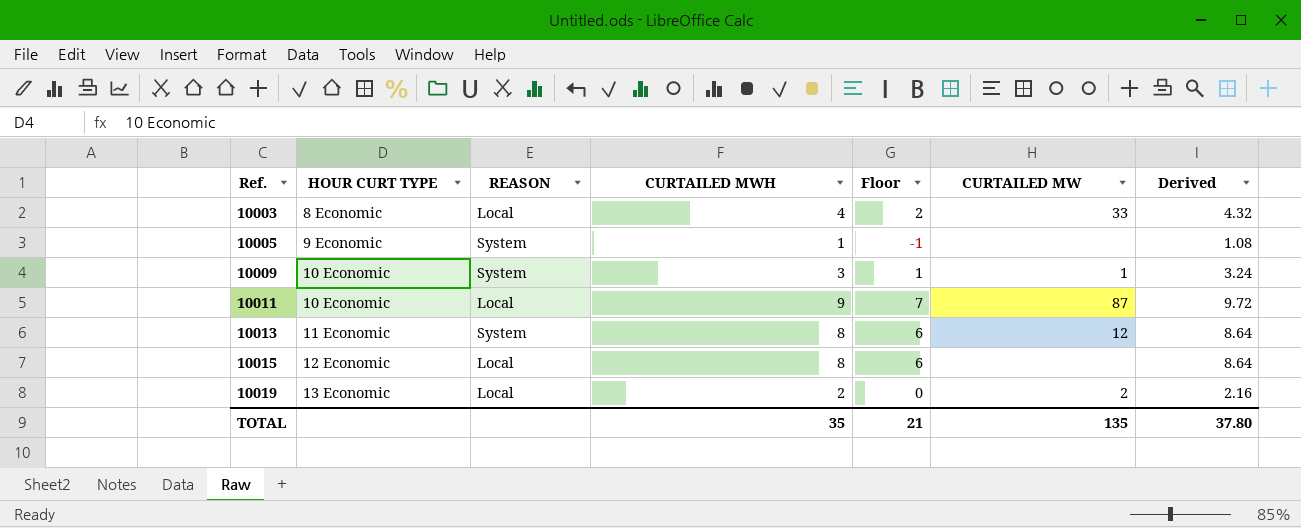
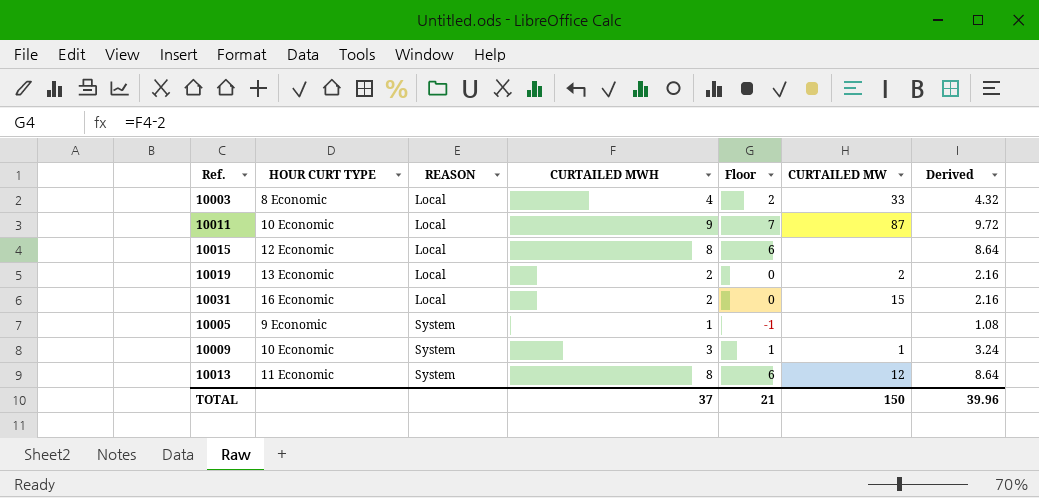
row order: Ref. ascending -> REASON ascending
row 10031: none -> 16 Economic | Local | 2 | 0 | 15 | 2.16
TOTAL | CURTAILED MWH: 35 -> 37
TOTAL | CURTAILED MW: 135 -> 150
TOTAL | Derived: 37.80 -> 39.96

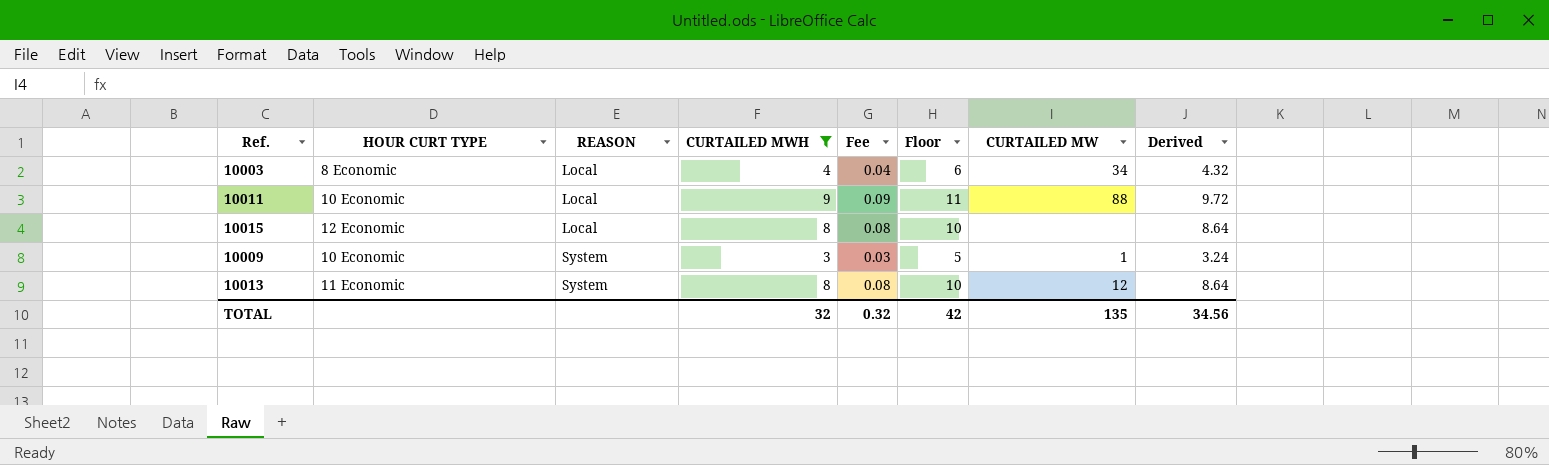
filter: none -> CURTAILED MWH >= 3
column Fee | formula: none -> [CURTAILED MWH] * 0.01
column Floor | formula: [CURTAILED MWH] - 2 -> [CURTAILED MWH] + 2
10003 | CURTAILED MW: 33 -> 34
10011 | CURTAILED MW: 87 -> 88
TOTAL | CURTAILED MWH: 37 -> 32
TOTAL | Floor: 21 -> 42
TOTAL | CURTAILED MW: 150 -> 135
TOTAL | Derived: 39.96 -> 34.56

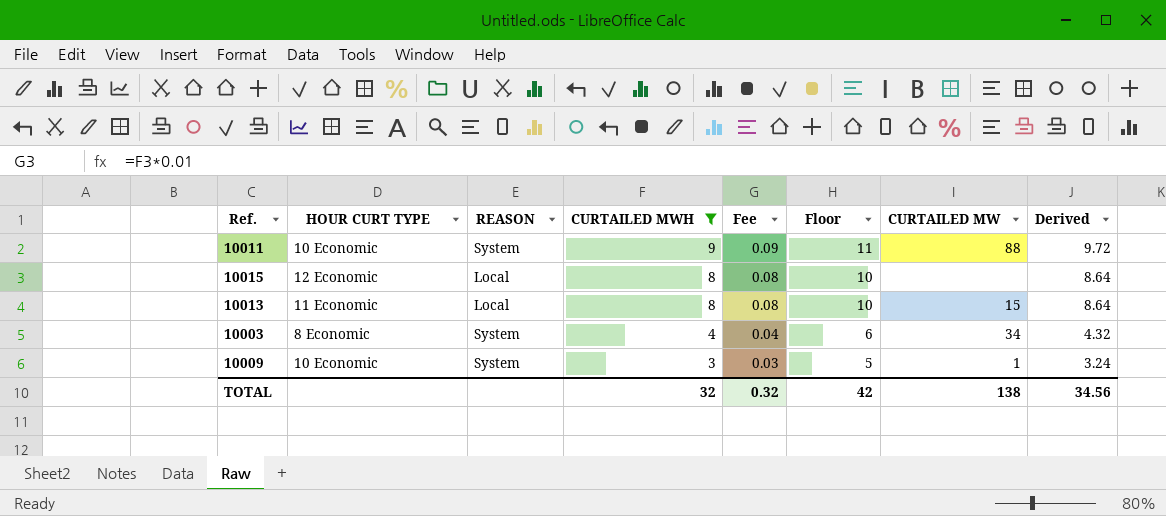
row order: REASON ascending -> CURTAILED MWH descending
10011 | REASON: Local -> System
10013 | REASON: System -> Local
10013 | CURTAILED MW: 12 -> 15
10003 | REASON: Local -> System
TOTAL | CURTAILED MW: 135 -> 138

